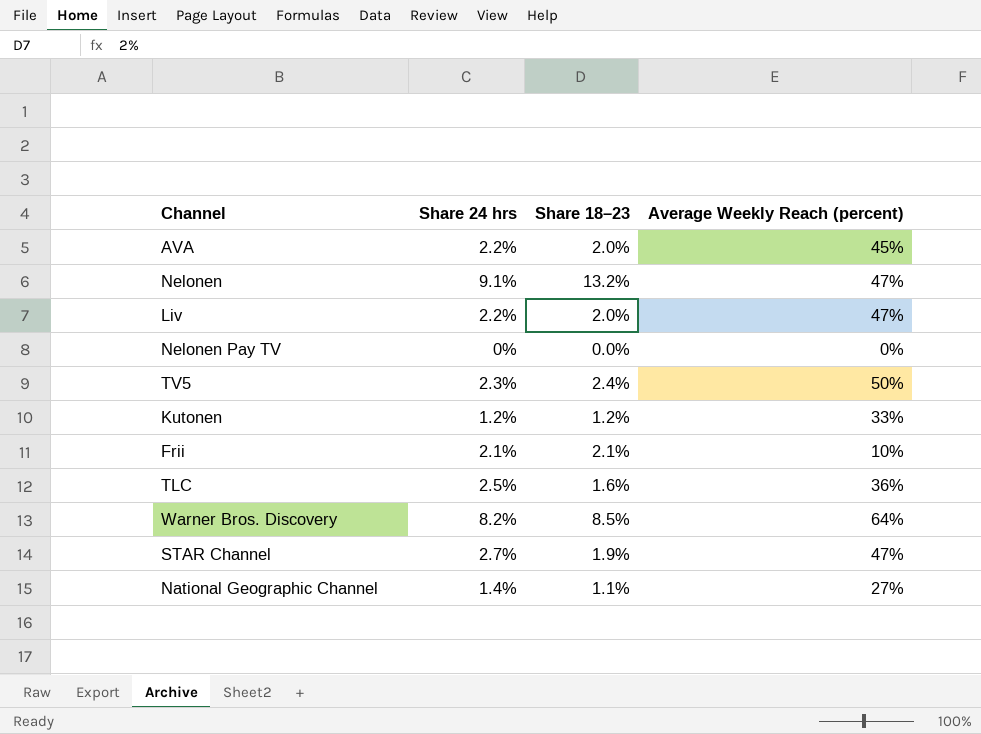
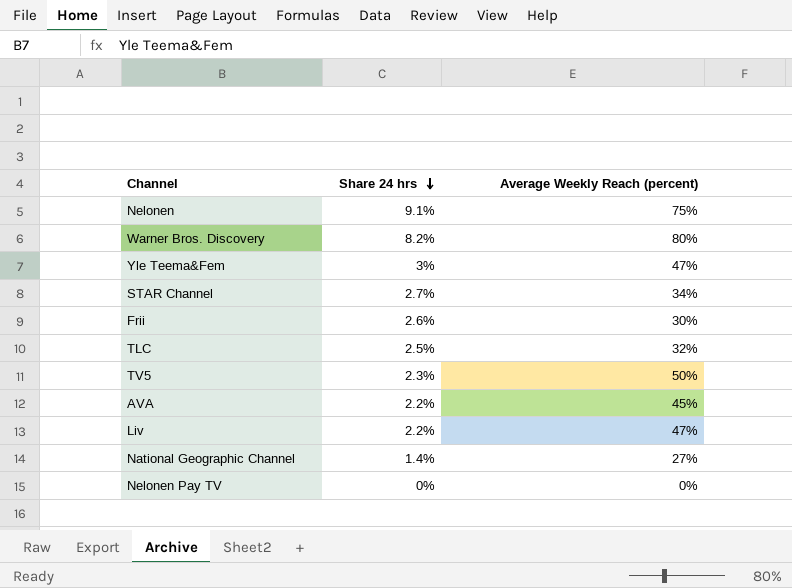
row order: none -> Share 24 hrs descending
column Share 18–23 | position: 3 -> none
row Kutonen: 1.2% | 1.2% | 33% -> none
Nelonen | Average Weekly Reach (percent): 47% -> 75%
Warner Bros. Discovery | Average Weekly Reach (percent): 64% -> 80%
row Yle Teema&Fem: none -> 3% | 47%
STAR Channel | Average Weekly Reach (percent): 47% -> 34%
Frii | Share 24 hrs: 2.1% -> 2.6%
Frii | Average Weekly Reach (percent): 10% -> 30%
TLC | Average Weekly Reach (percent): 36% -> 32%

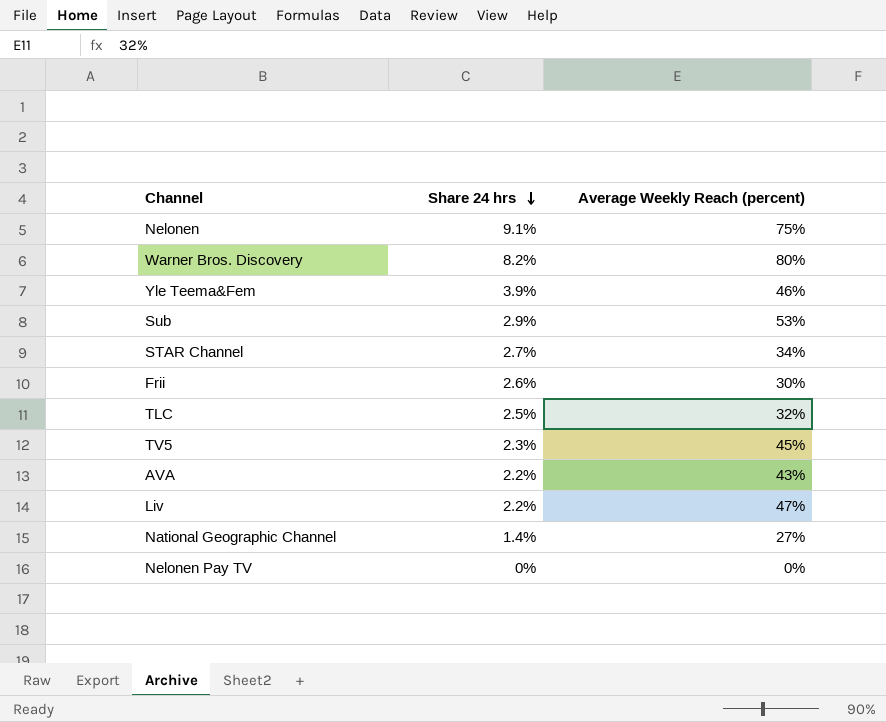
Yle Teema&Fem | Share 24 hrs: 3% -> 3.9%
Yle Teema&Fem | Average Weekly Reach (percent): 47% -> 46%
row Sub: none -> 2.9% | 53%
TV5 | Average Weekly Reach (percent): 50% -> 45%
AVA | Average Weekly Reach (percent): 45% -> 43%

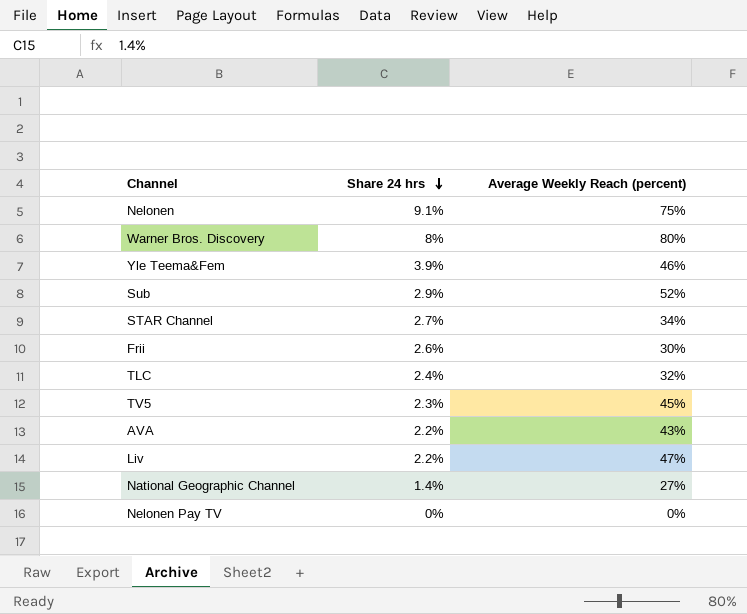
Warner Bros. Discovery | Share 24 hrs: 8.2% -> 8%
Sub | Average Weekly Reach (percent): 53% -> 52%
TLC | Share 24 hrs: 2.5% -> 2.4%

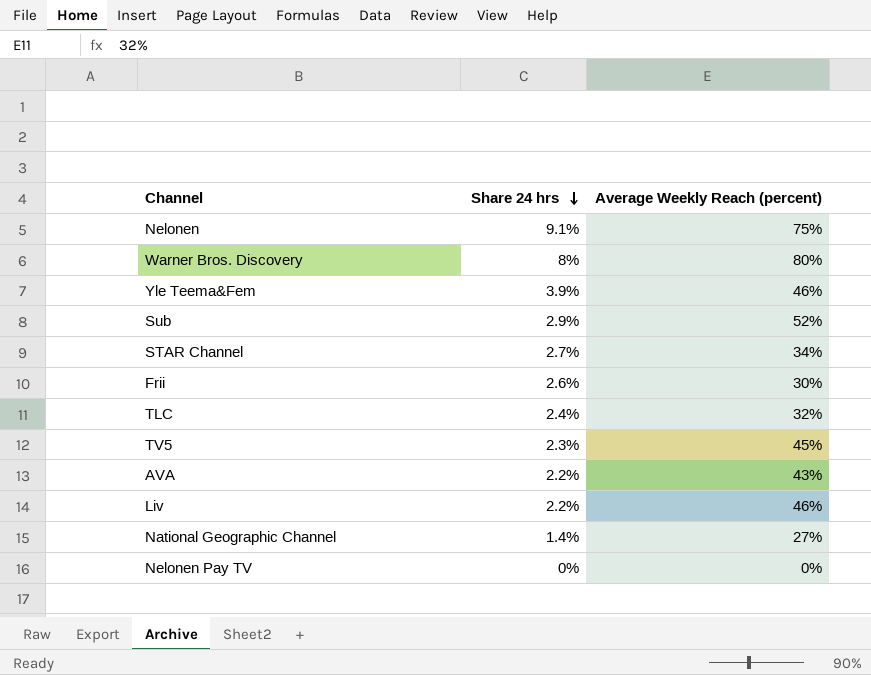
Liv | Average Weekly Reach (percent): 47% -> 46%

